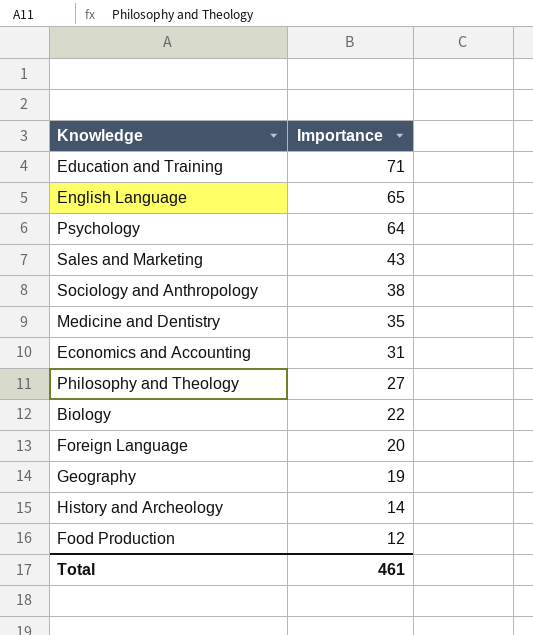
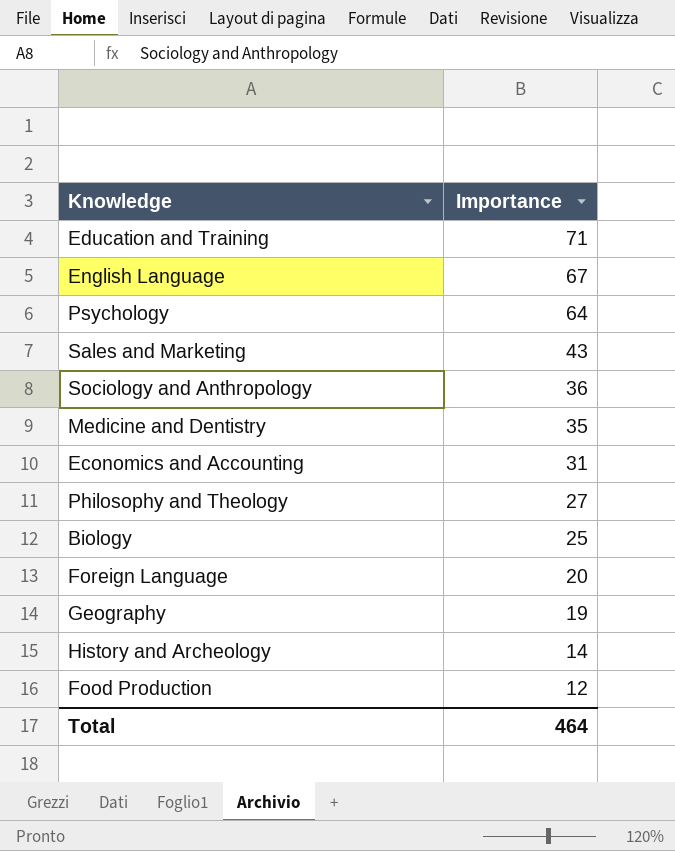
English Language | Importance: 65 -> 67
Sociology and Anthropology | Importance: 38 -> 36
Biology | Importance: 22 -> 25
Total | Importance: 461 -> 464

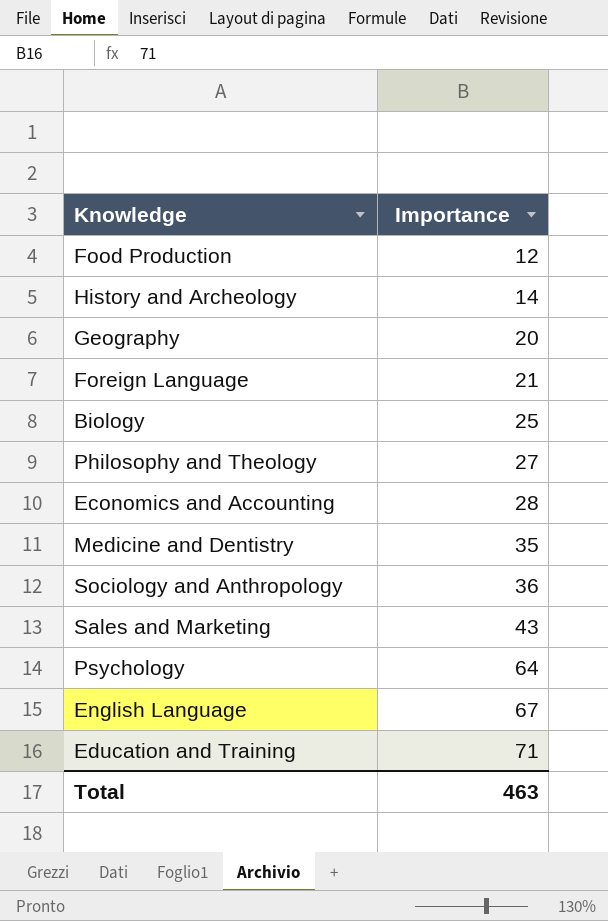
row order: Importance descending -> Importance ascending
Geography | Importance: 19 -> 20
Foreign Language | Importance: 20 -> 21
Economics and Accounting | Importance: 31 -> 28
Total | Importance: 464 -> 463

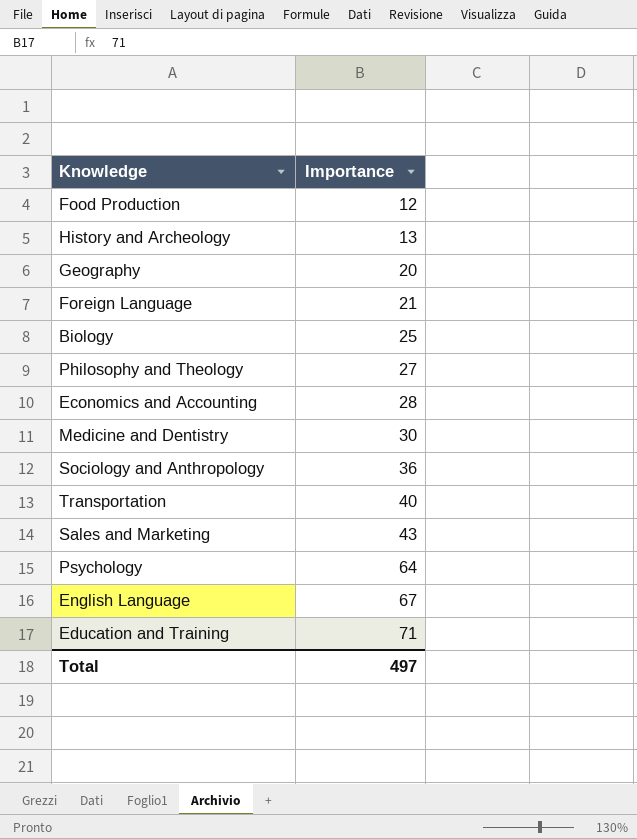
History and Archeology | Importance: 14 -> 13
Medicine and Dentistry | Importance: 35 -> 30
row Transportation: none -> 40
Total | Importance: 463 -> 497

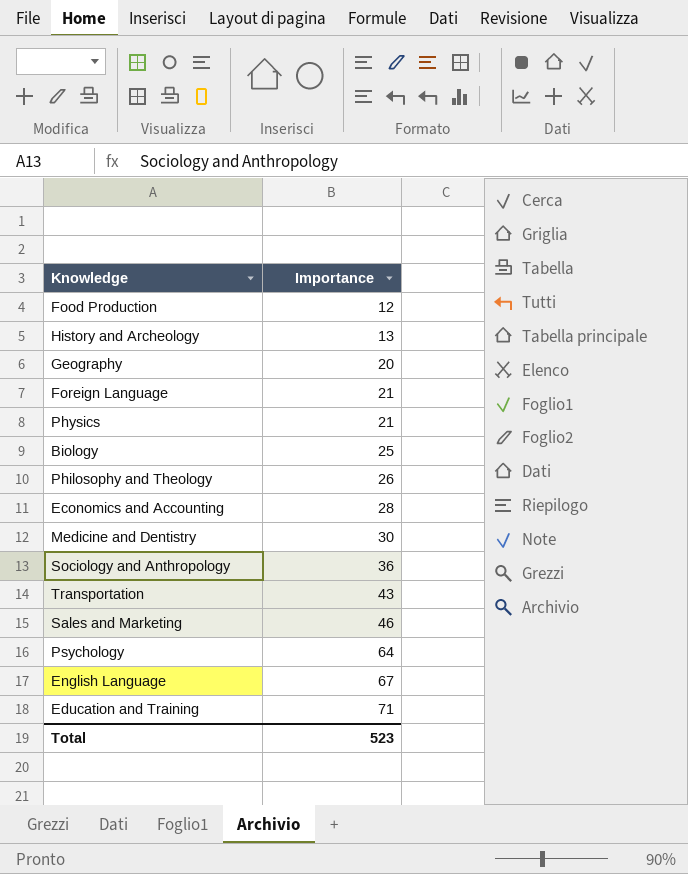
row Physics: none -> 21
Philosophy and Theology | Importance: 27 -> 26
Transportation | Importance: 40 -> 43
Sales and Marketing | Importance: 43 -> 46
Total | Importance: 497 -> 523

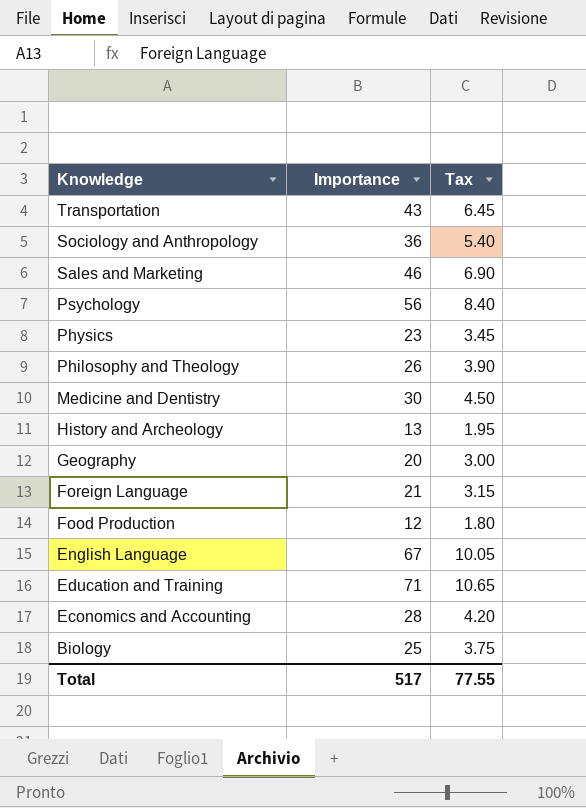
row order: Importance ascending -> Knowledge descending
column Tax | formula: none -> [Importance] * 0.15
Psychology | Importance: 64 -> 56
Physics | Importance: 21 -> 23
Total | Importance: 523 -> 517

